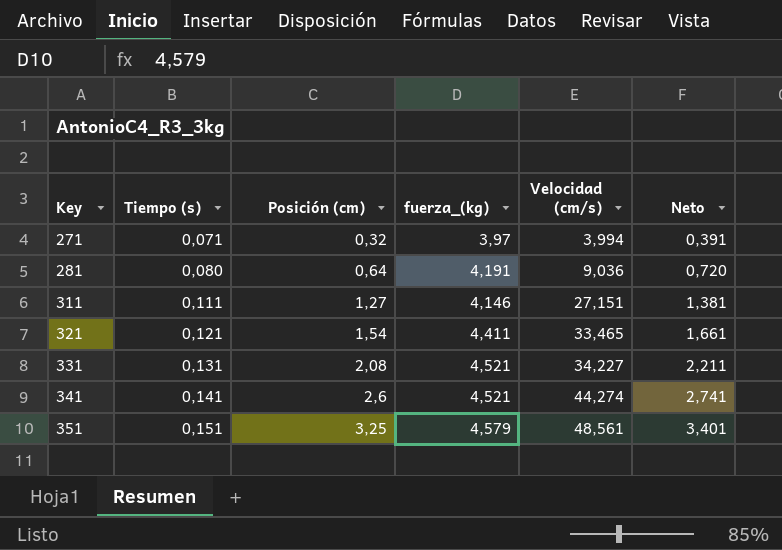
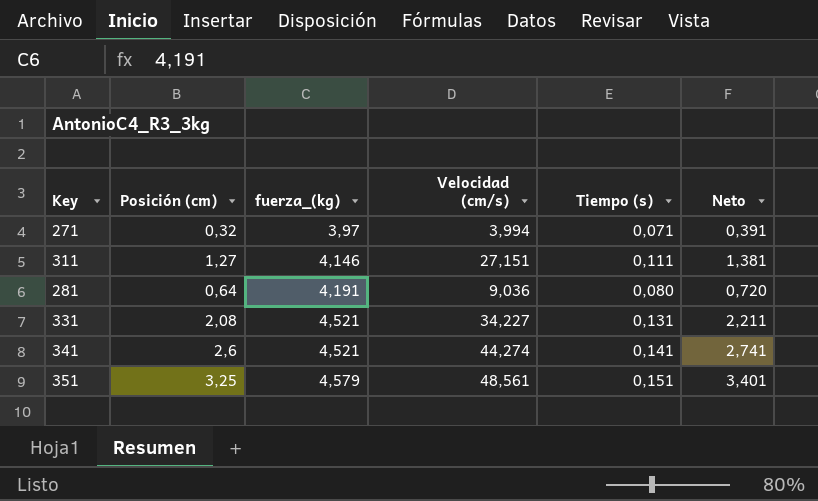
row order: Key ascending -> fuerza_(kg) ascending
column Tiempo (s) | position: 2 -> 5
row 321: 0,121 | 1,54 | 4,411 | 33,465 | 1,661 -> none

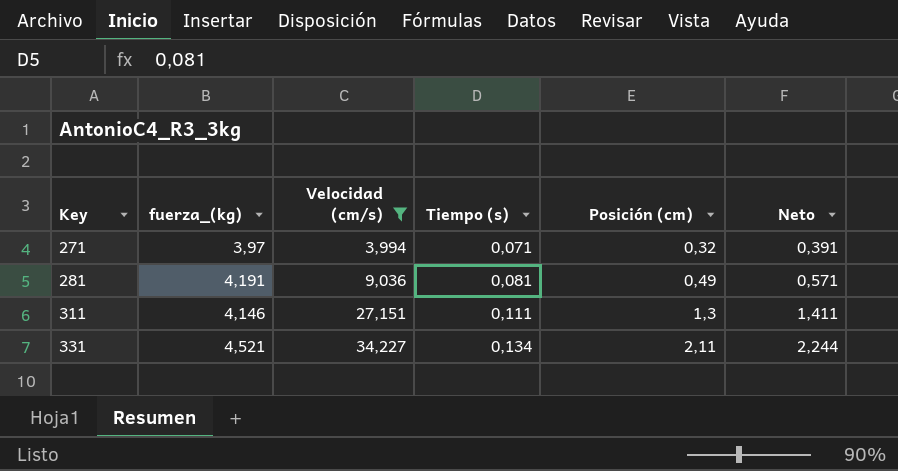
filter: none -> Velocidad (cm/s) <= 34,227
row order: fuerza_(kg) ascending -> Key ascending
column Posición (cm) | position: 2 -> 5
281 | Tiempo (s): 0,080 -> 0,081
281 | Posición (cm): 0,64 -> 0,49
281 | Neto: 0,720 -> 0,571
311 | Posición (cm): 1,27 -> 1,3
311 | Neto: 1,381 -> 1,411
331 | Tiempo (s): 0,131 -> 0,134
331 | Posición (cm): 2,08 -> 2,11
331 | Neto: 2,211 -> 2,244

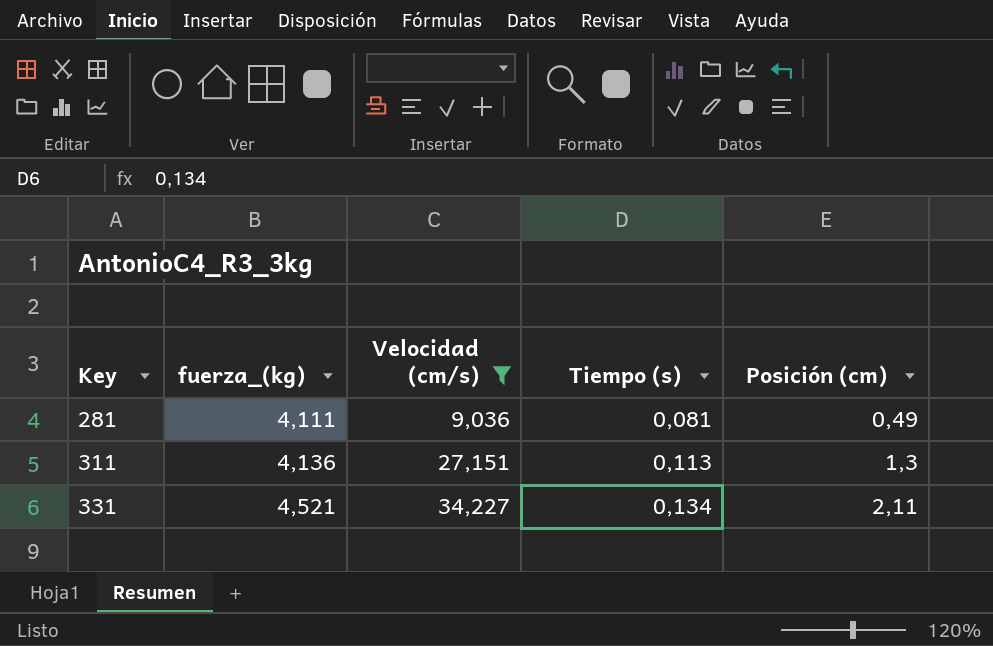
column Neto | formula: [Tiempo (s)] + [Posición (cm)] -> none
row 271: 3,97 | 3,994 | 0,071 | 0,32 | 0,391 -> none
281 | fuerza_(kg): 4,191 -> 4,111
311 | fuerza_(kg): 4,146 -> 4,136
311 | Tiempo (s): 0,111 -> 0,113

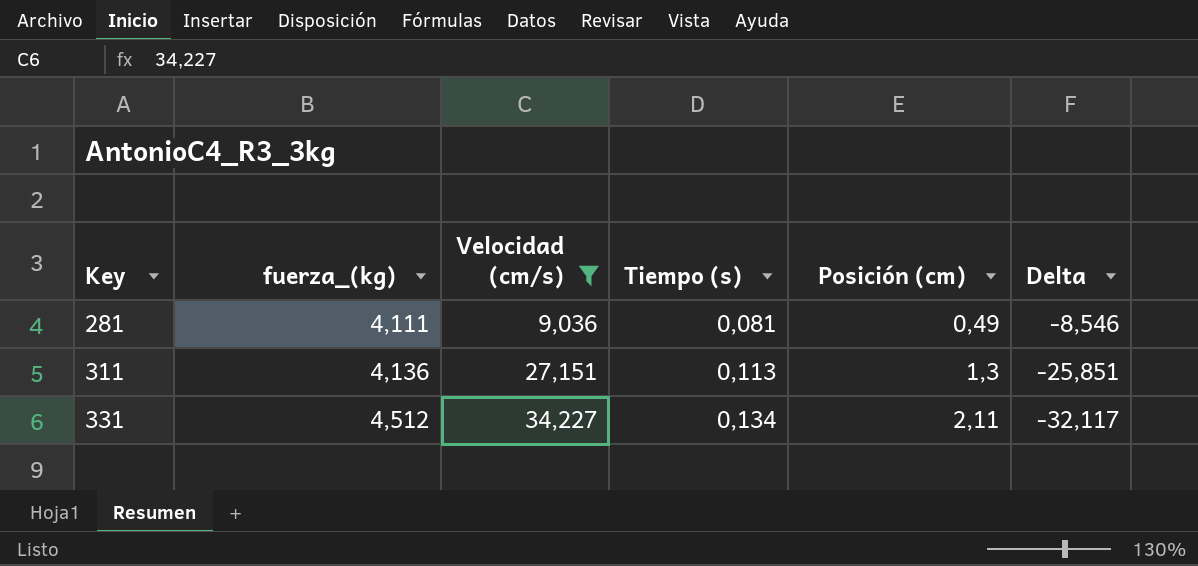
column Delta | formula: none -> [Posición (cm)] - [Velocidad (cm/s)]
331 | fuerza_(kg): 4,521 -> 4,512

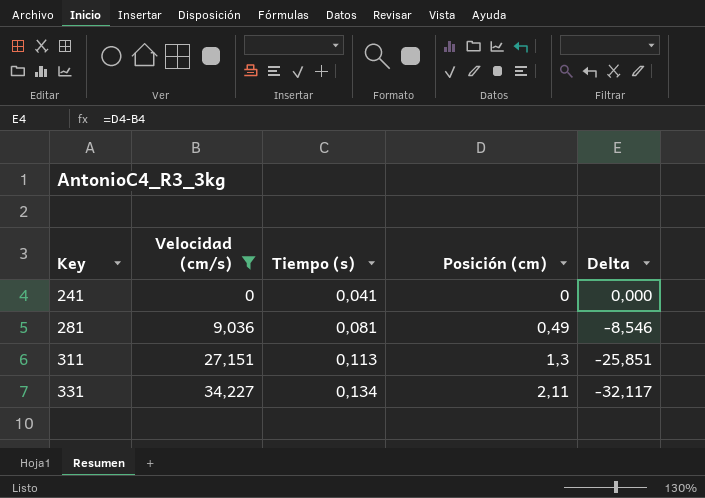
column fuerza_(kg) | position: 2 -> none
row 241: none -> 0 | 0,041 | 0 | 0,000

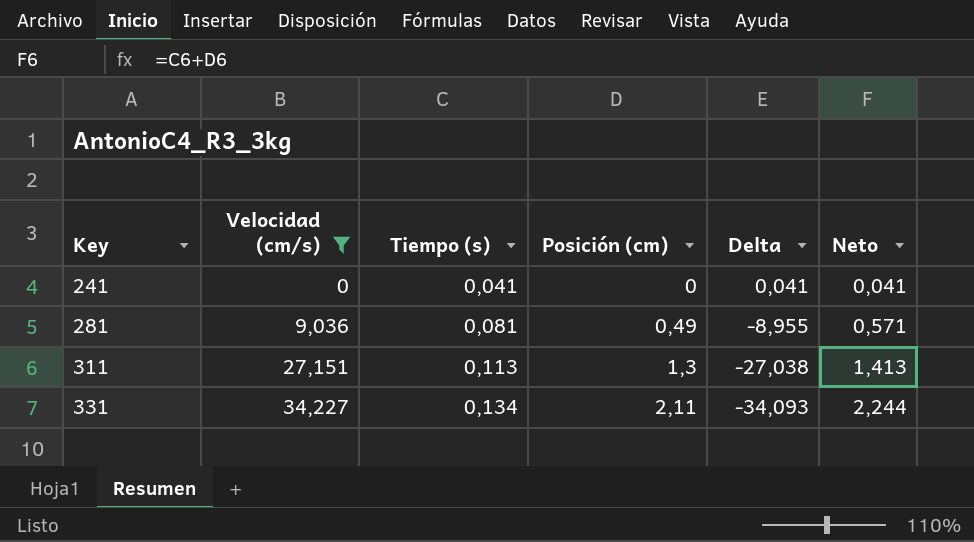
column Delta | formula: [Posición (cm)] - [Velocidad (cm/s)] -> [Tiempo (s)] - [Velocidad (cm/s)]
column Neto | formula: none -> [Tiempo (s)] + [Posición (cm)]

